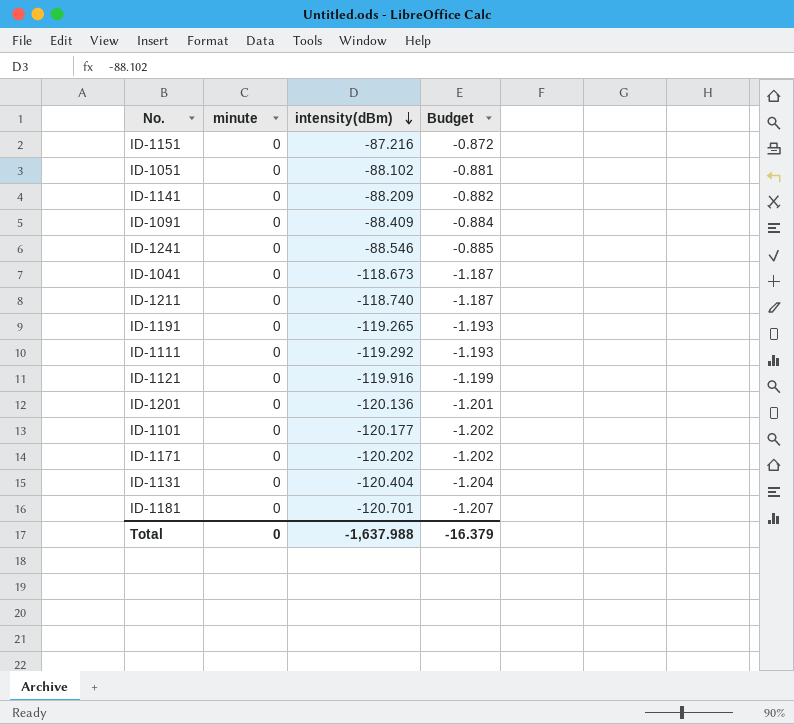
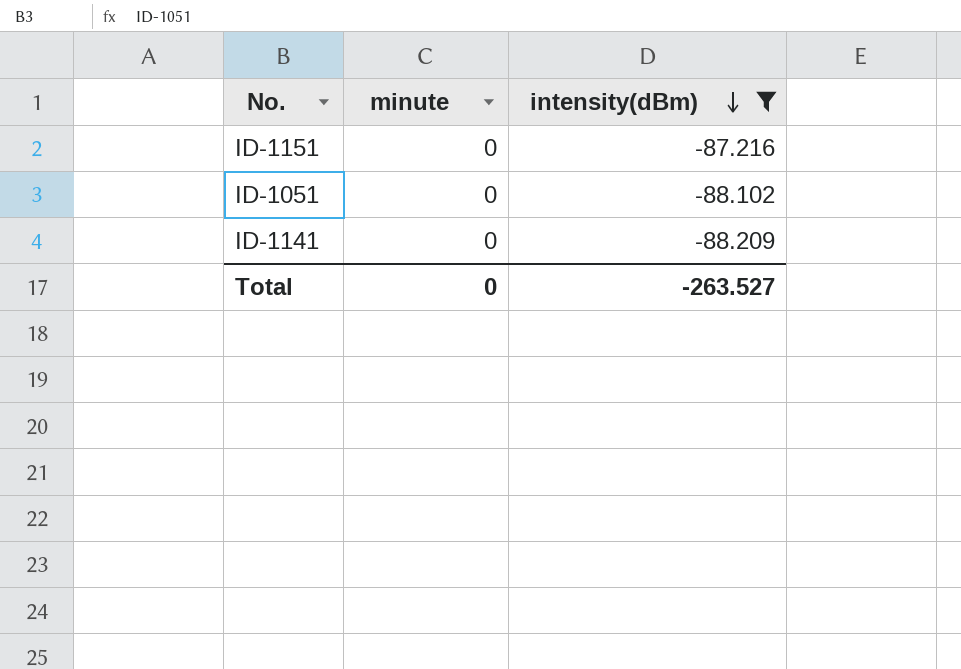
filter: none -> intensity(dBm) >= -88.209
column Budget | formula: [intensity(dBm)] * 0.01 -> none
Total | intensity(dBm): -1,637.988 -> -263.527

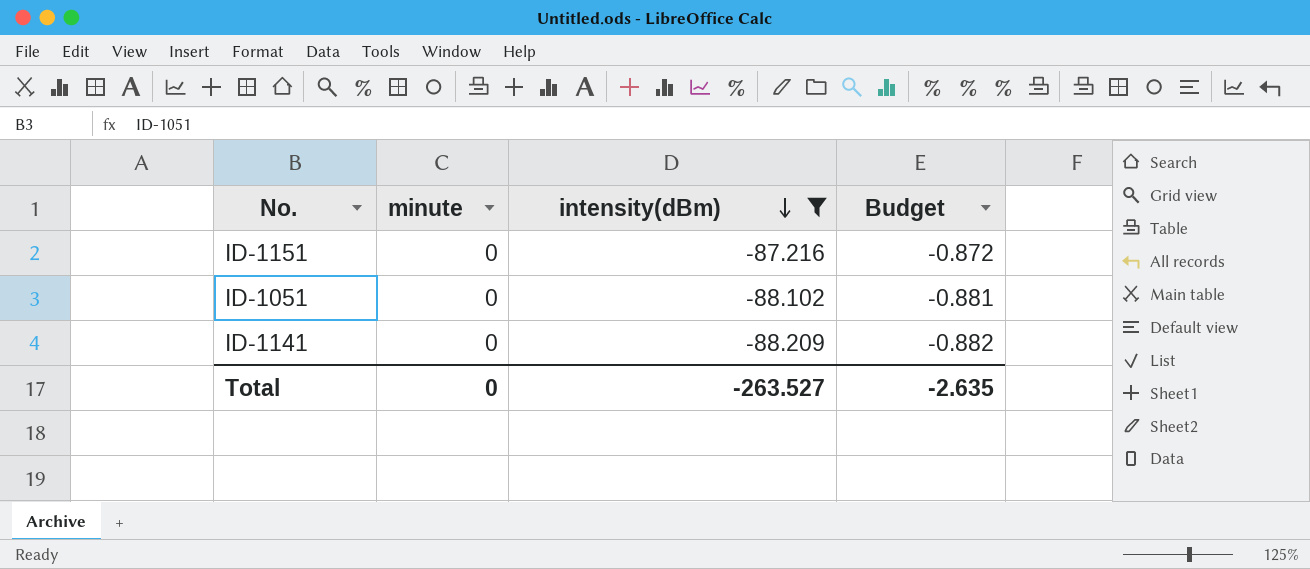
column Budget | formula: none -> [intensity(dBm)] * 0.01

